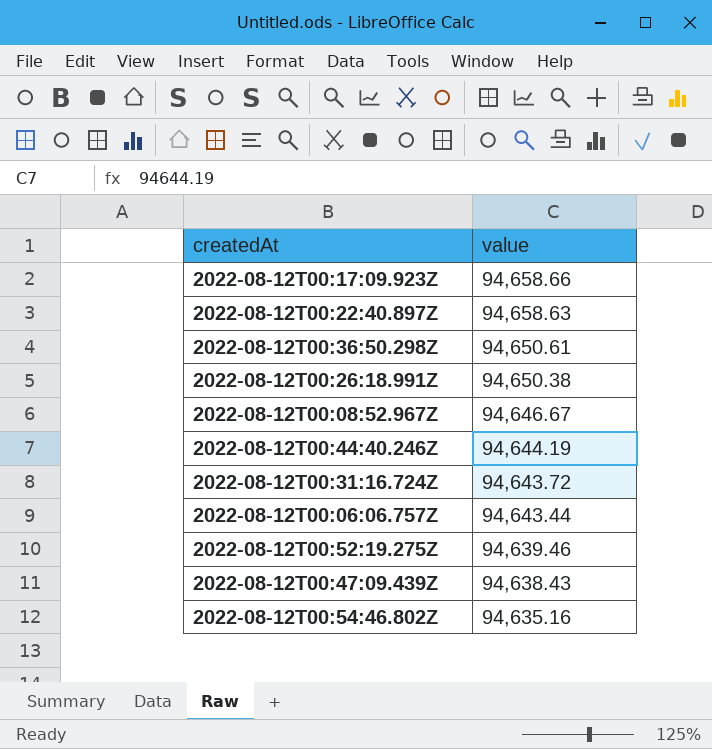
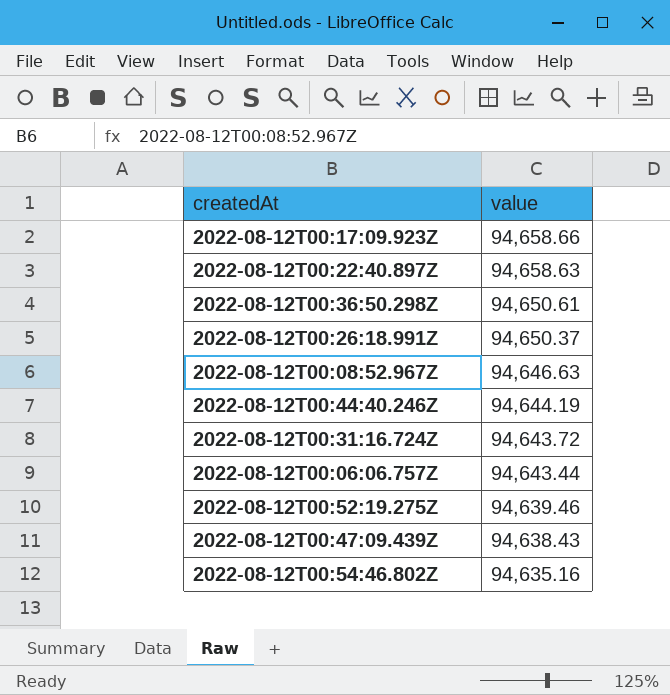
2022-08-12T00:26:18.991Z | value: 94,650.38 -> 94,650.37
2022-08-12T00:08:52.967Z | value: 94,646.67 -> 94,646.63

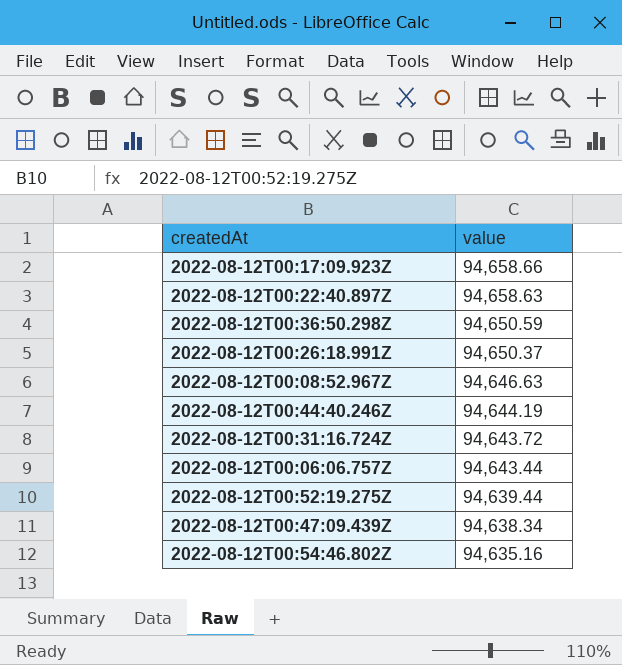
2022-08-12T00:36:50.298Z | value: 94,650.61 -> 94,650.59
2022-08-12T00:52:19.275Z | value: 94,639.46 -> 94,639.44
2022-08-12T00:47:09.439Z | value: 94,638.43 -> 94,638.34

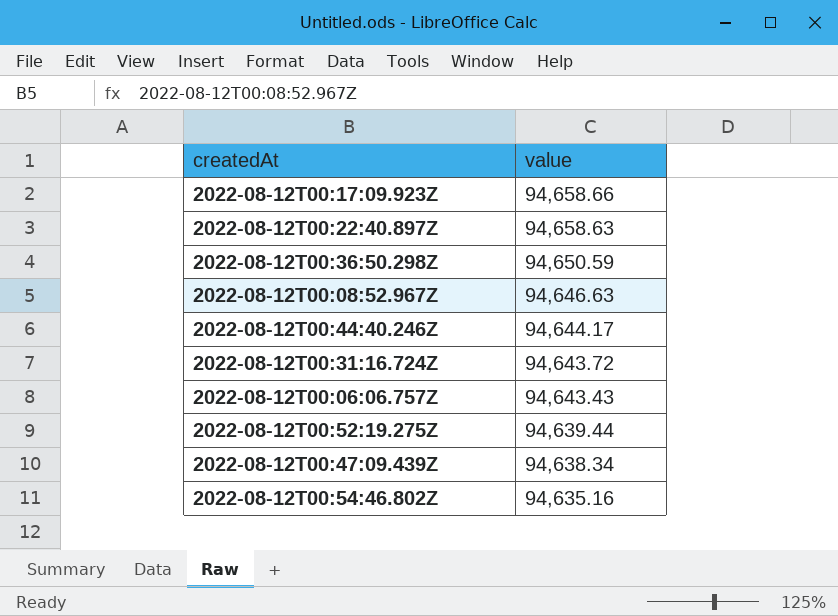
row 2022-08-12T00:26:18.991Z: 94,650.37 -> none
2022-08-12T00:44:40.246Z | value: 94,644.19 -> 94,644.17
2022-08-12T00:06:06.757Z | value: 94,643.44 -> 94,643.43

